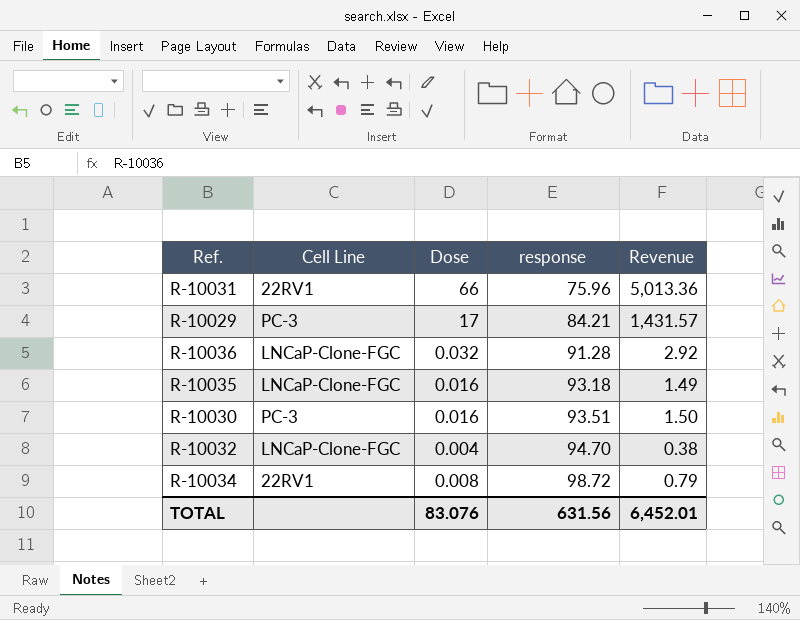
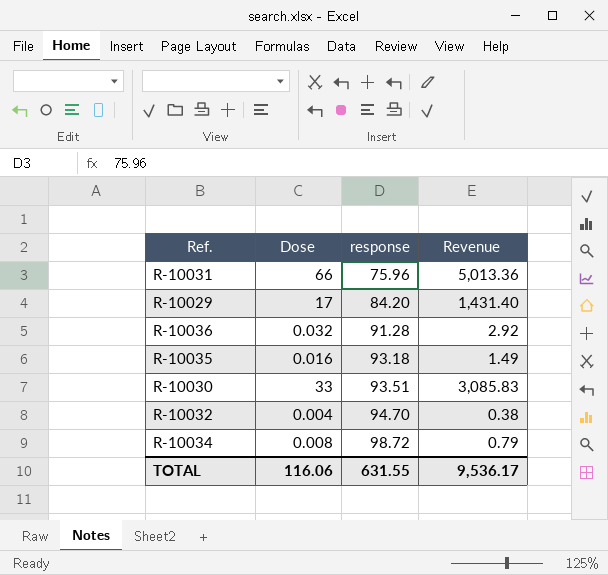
column Cell Line | position: 2 -> none
R-10029 | response: 84.21 -> 84.20
R-10029 | Revenue: 1,431.57 -> 1,431.40
R-10030 | Dose: 0.016 -> 33
R-10030 | Revenue: 1.50 -> 3,085.83
TOTAL | Dose: 83.076 -> 116.06
TOTAL | response: 631.56 -> 631.55
TOTAL | Revenue: 6,452.01 -> 9,536.17

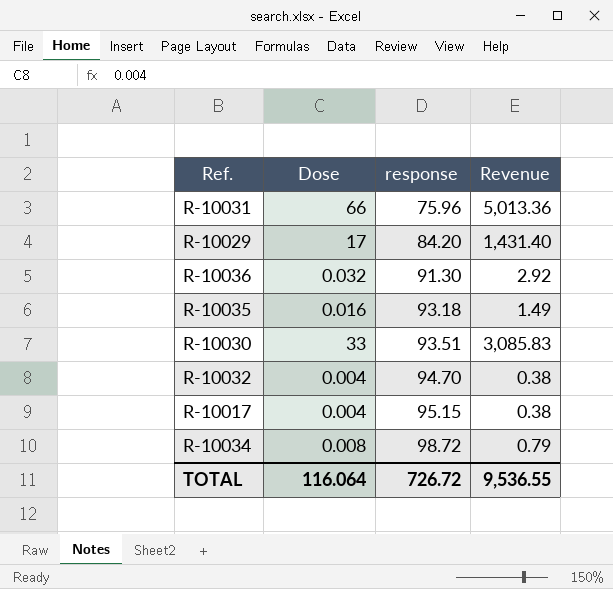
R-10036 | response: 91.28 -> 91.30
row R-10017: none -> 0.004 | 95.15 | 0.38
TOTAL | Dose: 116.06 -> 116.064
TOTAL | response: 631.55 -> 726.72
TOTAL | Revenue: 9,536.17 -> 9,536.55

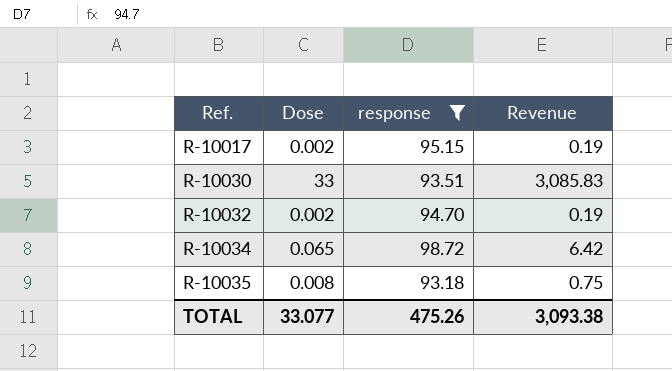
filter: none -> response >= 93.18
row order: response ascending -> Ref. ascending
R-10017 | Dose: 0.004 -> 0.002
R-10017 | Revenue: 0.38 -> 0.19
R-10032 | Dose: 0.004 -> 0.002
R-10032 | Revenue: 0.38 -> 0.19
R-10034 | Dose: 0.008 -> 0.065
R-10034 | Revenue: 0.79 -> 6.42
R-10035 | Dose: 0.016 -> 0.008
R-10035 | Revenue: 1.49 -> 0.75
TOTAL | Dose: 116.064 -> 33.077
TOTAL | response: 726.72 -> 475.26
TOTAL | Revenue: 9,536.55 -> 3,093.38

